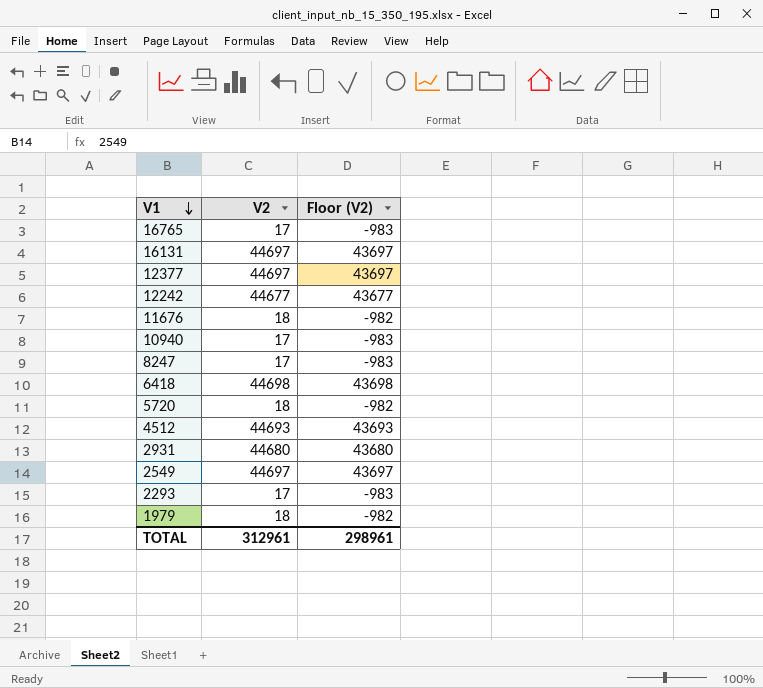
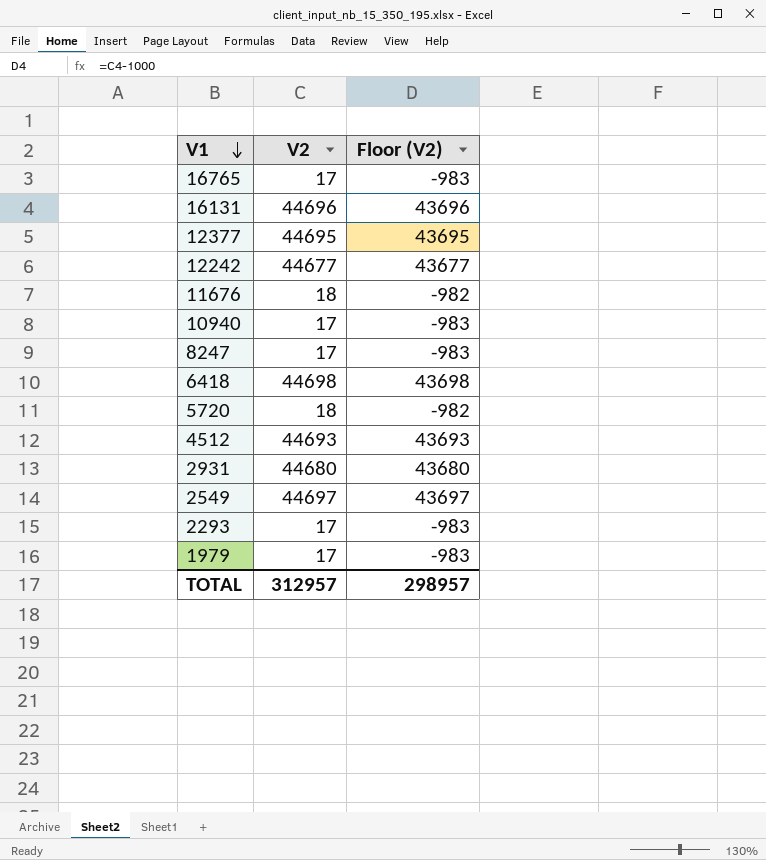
16131 | V2: 44697 -> 44696
16131 | Floor (V2): 43697 -> 43696
12377 | V2: 44697 -> 44695
12377 | Floor (V2): 43697 -> 43695
1979 | V2: 18 -> 17
1979 | Floor (V2): -982 -> -983
TOTAL | V2: 312961 -> 312957
TOTAL | Floor (V2): 298961 -> 298957

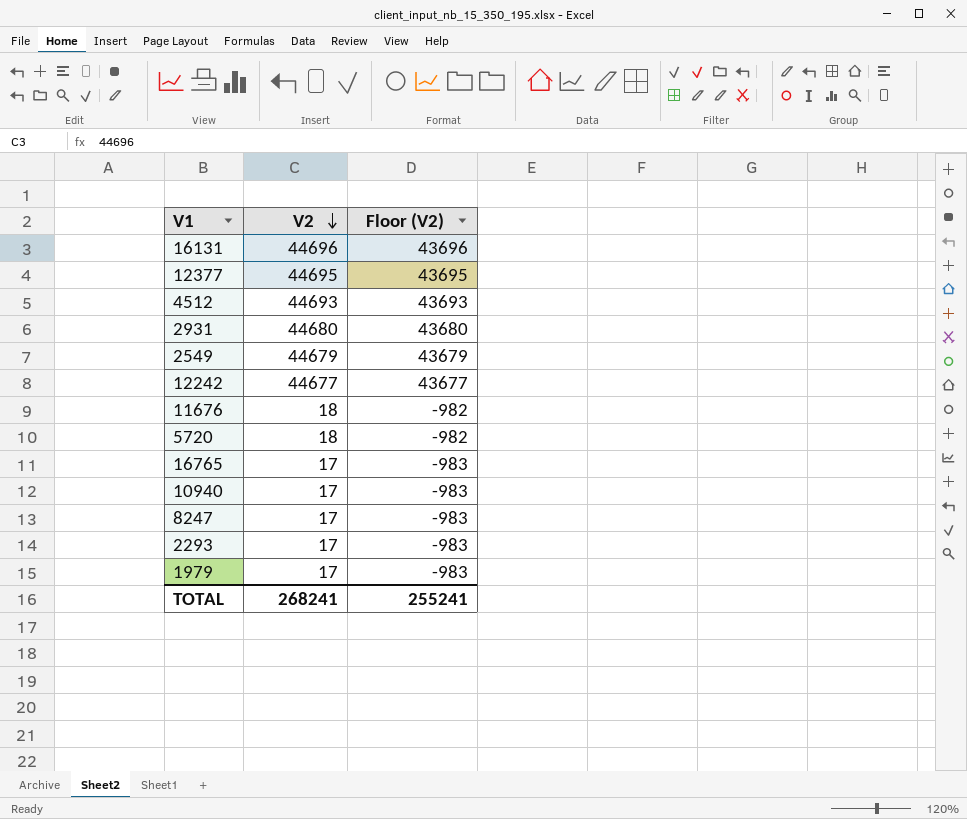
row order: V1 descending -> V2 descending
row 6418: 44698 | 43698 -> none
2549 | V2: 44697 -> 44679
2549 | Floor (V2): 43697 -> 43679
TOTAL | V2: 312957 -> 268241
TOTAL | Floor (V2): 298957 -> 255241

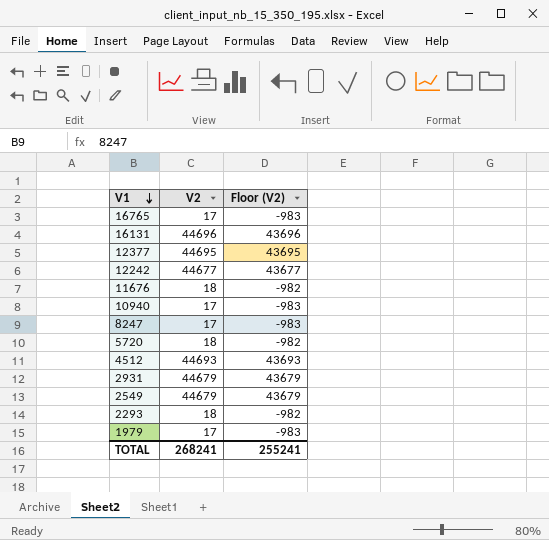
row order: V2 descending -> V1 descending
2931 | V2: 44680 -> 44679
2931 | Floor (V2): 43680 -> 43679
2293 | V2: 17 -> 18
2293 | Floor (V2): -983 -> -982

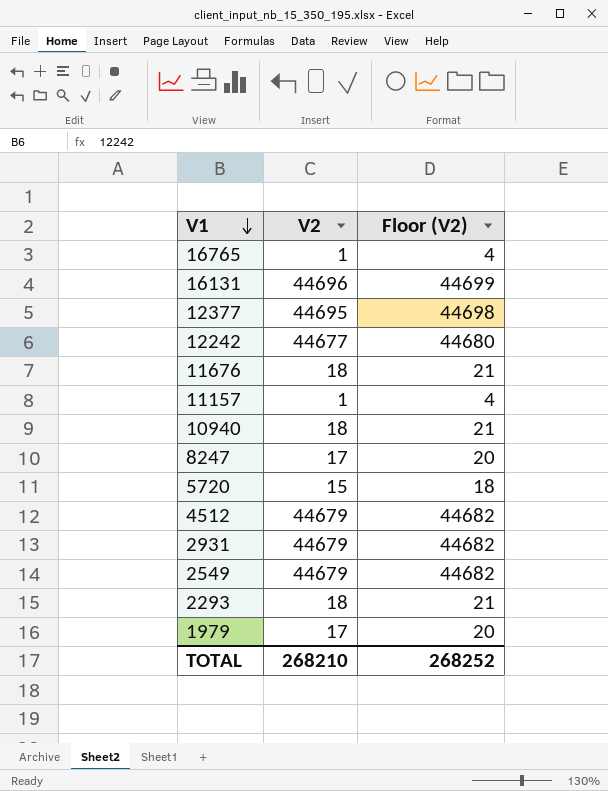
column Floor (V2) | formula: [V2] - 1000 -> [V2] + 3
16765 | V2: 17 -> 1
row 11157: none -> 1 | 4
10940 | V2: 17 -> 18
5720 | V2: 18 -> 15
4512 | V2: 44693 -> 44679
TOTAL | V2: 268241 -> 268210
TOTAL | Floor (V2): 255241 -> 268252

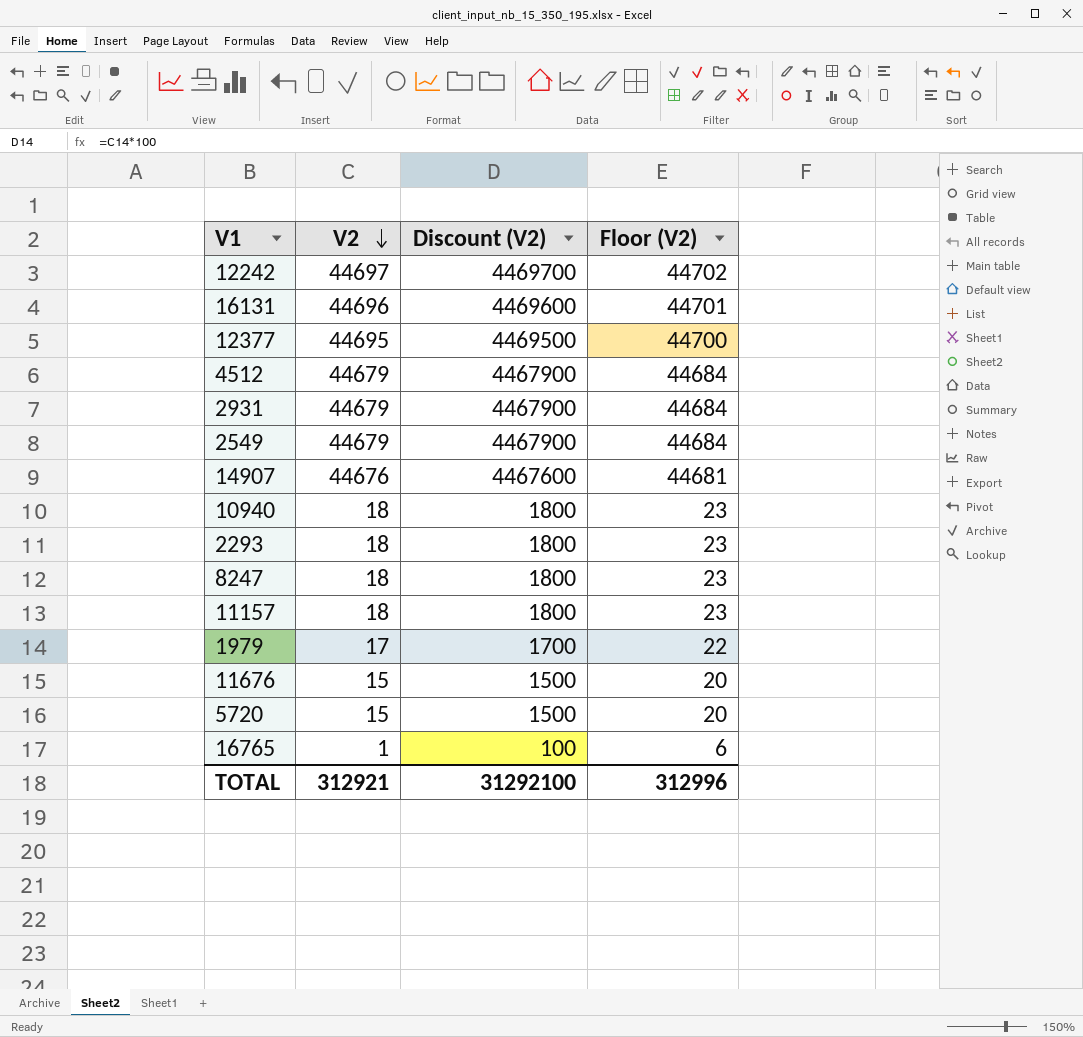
row order: V1 descending -> V2 descending
column Discount (V2) | formula: none -> [V2] * 100
column Floor (V2) | formula: [V2] + 3 -> [V2] + 5
12242 | V2: 44677 -> 44697
row 14907: none -> 44676 | 4467600 | 44681
8247 | V2: 17 -> 18
11157 | V2: 1 -> 18
11676 | V2: 18 -> 15
TOTAL | V2: 268210 -> 312921
TOTAL | Floor (V2): 268252 -> 312996

